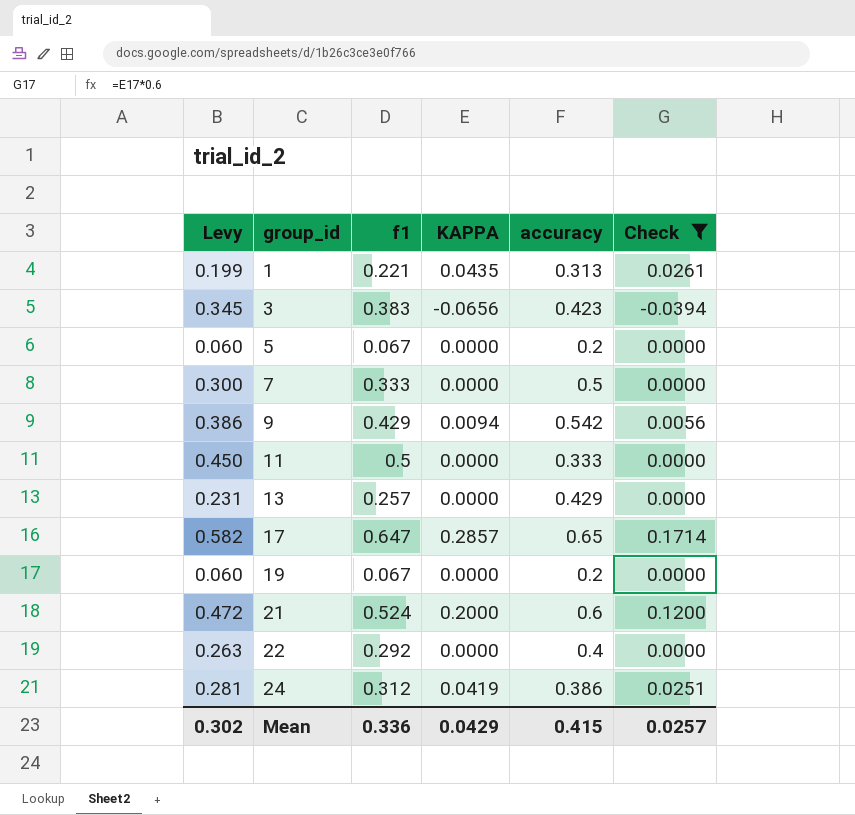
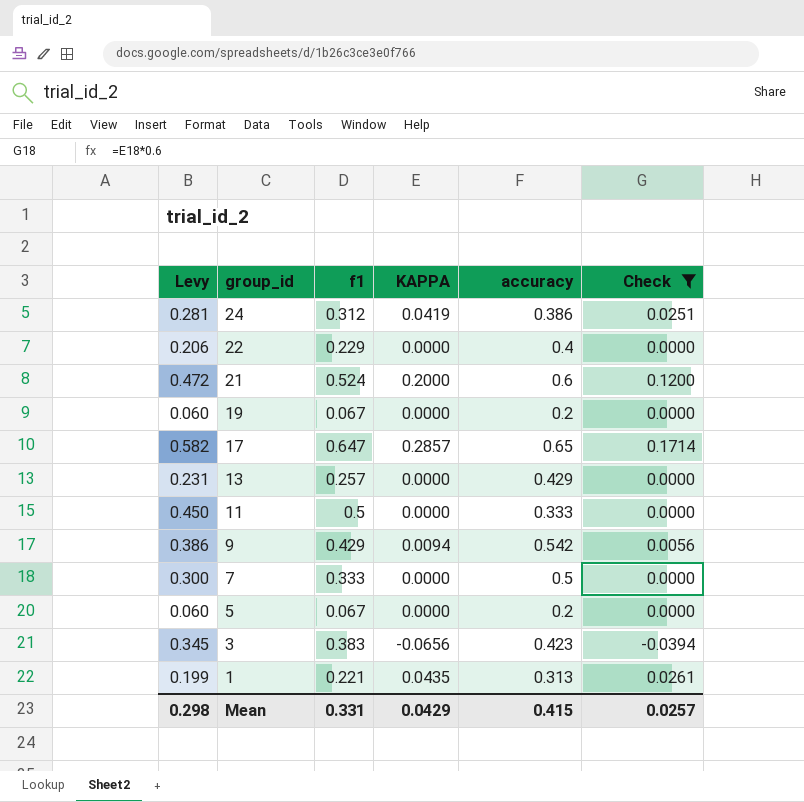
row order: group_id ascending -> group_id descending
22 | Levy: 0.263 -> 0.206
22 | f1: 0.292 -> 0.229
Mean | Levy: 0.302 -> 0.298
Mean | f1: 0.336 -> 0.331

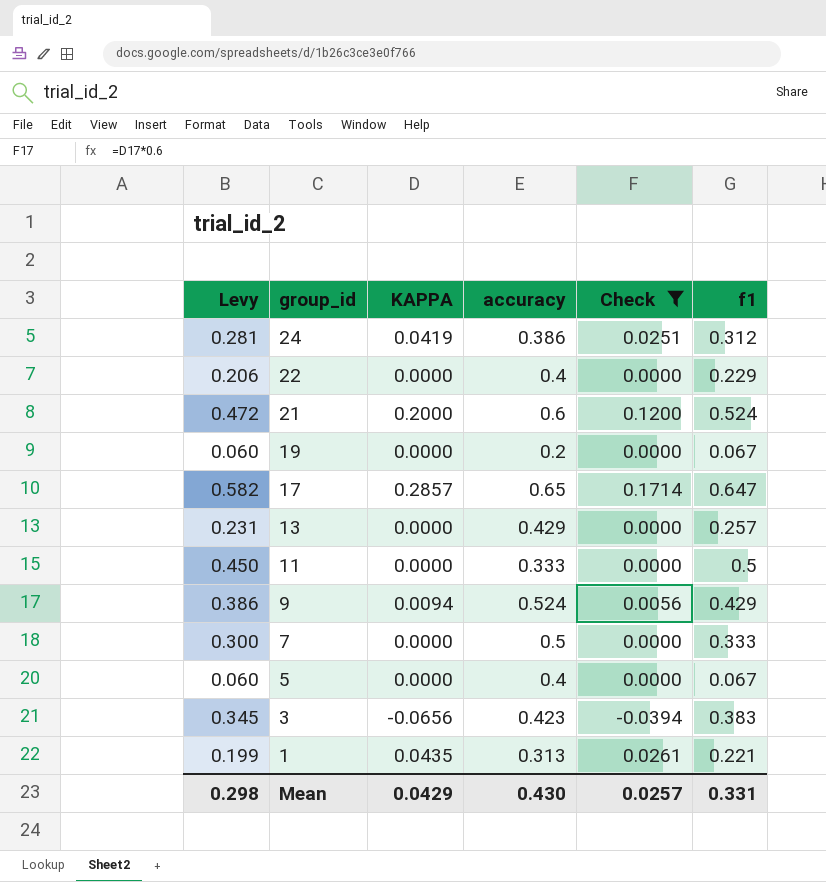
column f1 | position: 3 -> 6
9 | accuracy: 0.542 -> 0.524
5 | accuracy: 0.2 -> 0.4
Mean | accuracy: 0.415 -> 0.430

